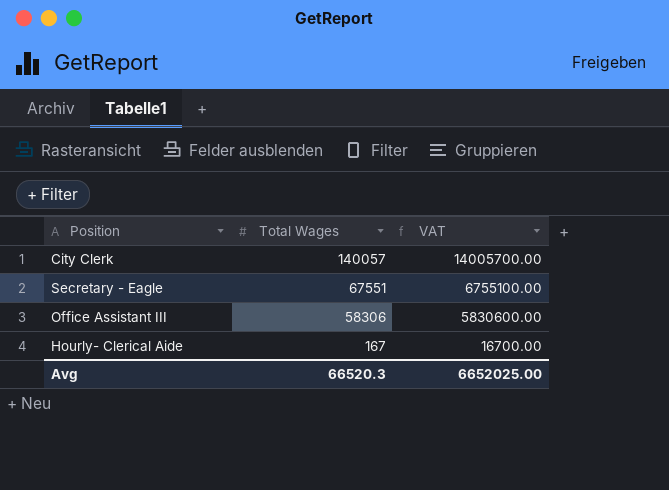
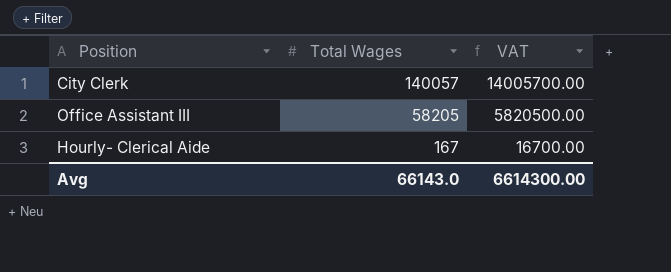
row Secretary - Eagle: 67551 | 6755100.00 -> none
Office Assistant III | Total Wages: 58306 -> 58205
Office Assistant III | VAT: 5830600.00 -> 5820500.00
Avg | Total Wages: 66520.3 -> 66143.0
Avg | VAT: 6652025.00 -> 6614300.00

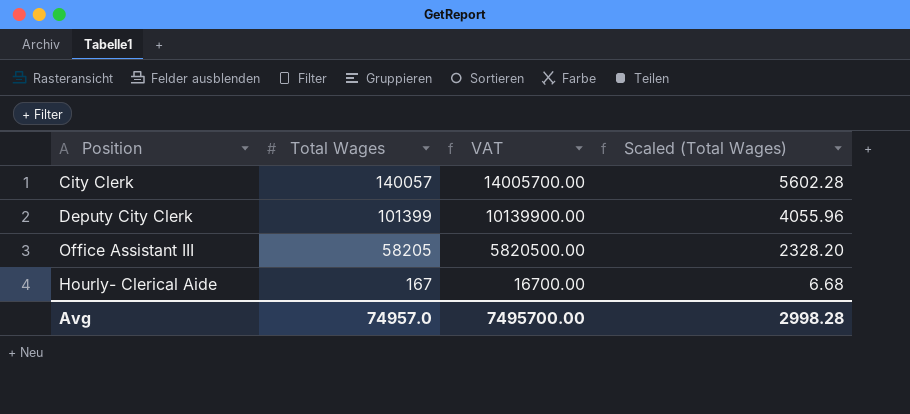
column Scaled (Total Wages) | formula: none -> [Total Wages] * 0.04
row Deputy City Clerk: none -> 101399 | 10139900.00 | 4055.96
Avg | Total Wages: 66143.0 -> 74957.0
Avg | VAT: 6614300.00 -> 7495700.00

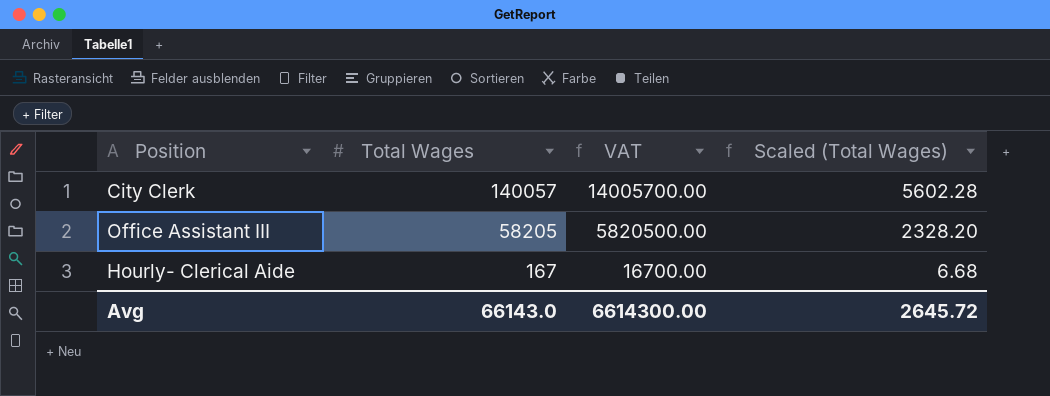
row Deputy City Clerk: 101399 | 10139900.00 | 4055.96 -> none
Avg | Total Wages: 74957.0 -> 66143.0
Avg | VAT: 7495700.00 -> 6614300.00
Avg | Scaled (Total Wages): 2998.28 -> 2645.72

